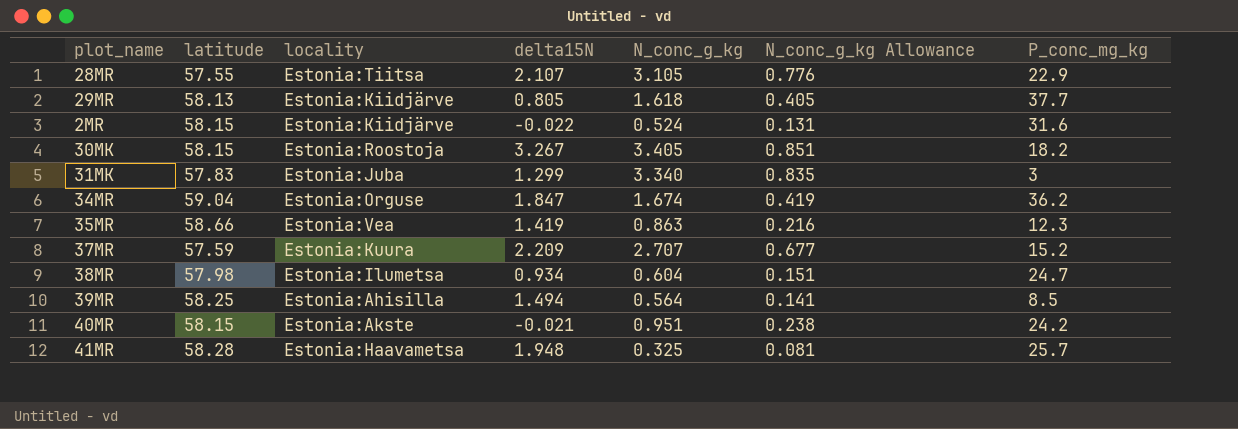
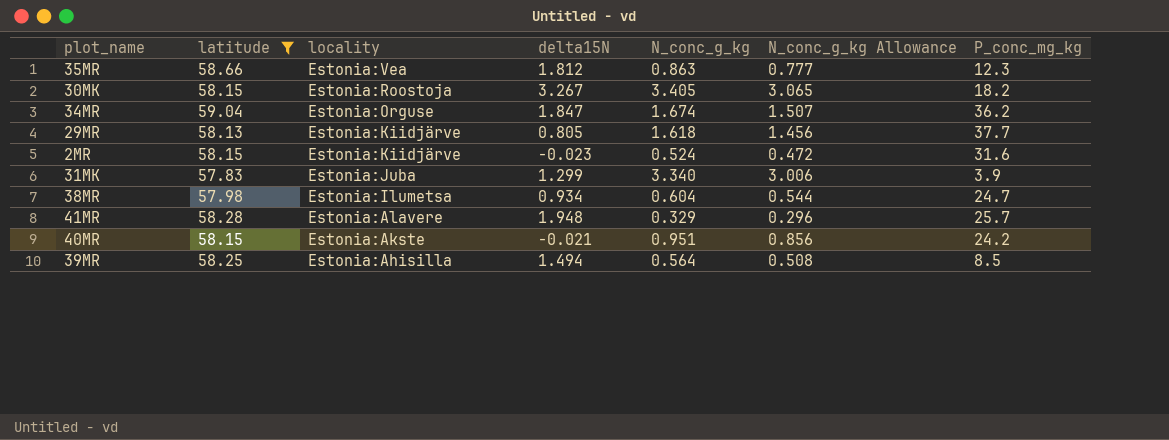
filter: none -> latitude >= 57.83
row order: none -> locality descending
column N_conc_g_kg Allowance | formula: [N_conc_g_kg] * 0.25 -> [N_conc_g_kg] * 0.9
35MR | delta15N: 1.419 -> 1.812
2MR | delta15N: -0.022 -> -0.023
31MK | P_conc_mg_kg: 3 -> 3.9
41MR | locality: Estonia:Haavametsa -> Estonia:Alavere
41MR | N_conc_g_kg: 0.325 -> 0.329

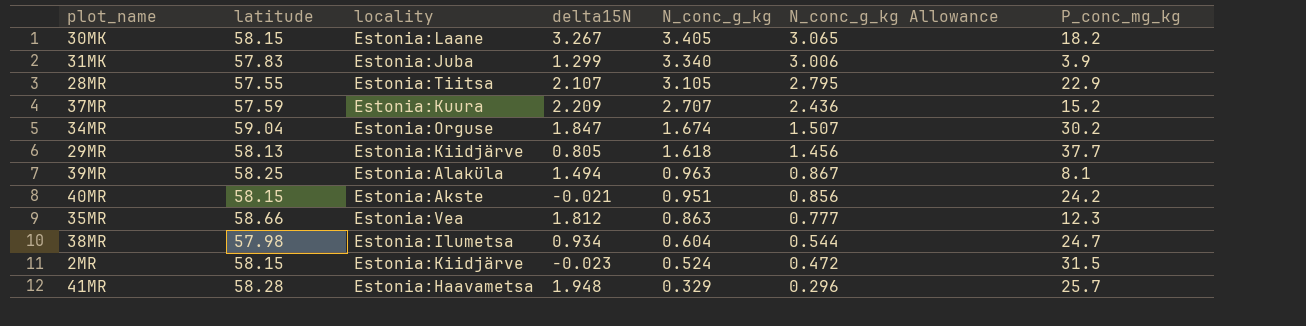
filter: latitude >= 57.83 -> none
row order: locality descending -> N_conc_g_kg descending
30MK | locality: Estonia:Roostoja -> Estonia:Laane
34MR | P_conc_mg_kg: 36.2 -> 30.2
39MR | locality: Estonia:Ahisilla -> Estonia:Alaküla
39MR | N_conc_g_kg: 0.564 -> 0.963
39MR | N_conc_g_kg Allowance: 0.508 -> 0.867
39MR | P_conc_mg_kg: 8.5 -> 8.1
2MR | P_conc_mg_kg: 31.6 -> 31.5
41MR | locality: Estonia:Alavere -> Estonia:Haavametsa

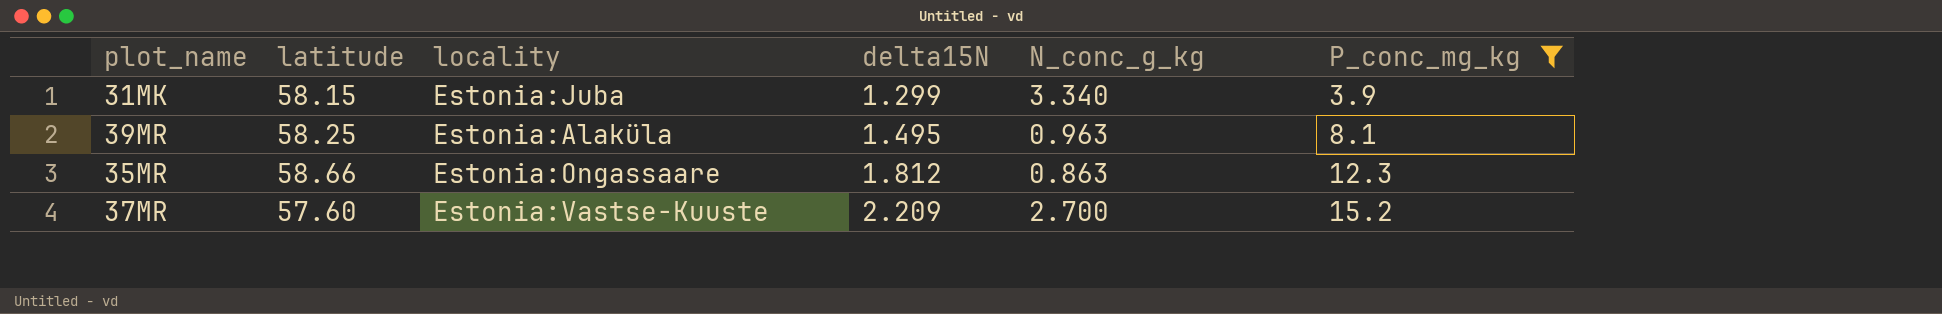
filter: none -> P_conc_mg_kg <= 15.2
row order: N_conc_g_kg descending -> delta15N ascending
column N_conc_g_kg Allowance | formula: [N_conc_g_kg] * 0.9 -> none
31MK | latitude: 57.83 -> 58.15
39MR | delta15N: 1.494 -> 1.495
35MR | locality: Estonia:Vea -> Estonia:Ongassaare
37MR | latitude: 57.59 -> 57.60
37MR | locality: Estonia:Kuura -> Estonia:Vastse-Kuuste
37MR | N_conc_g_kg: 2.707 -> 2.700

